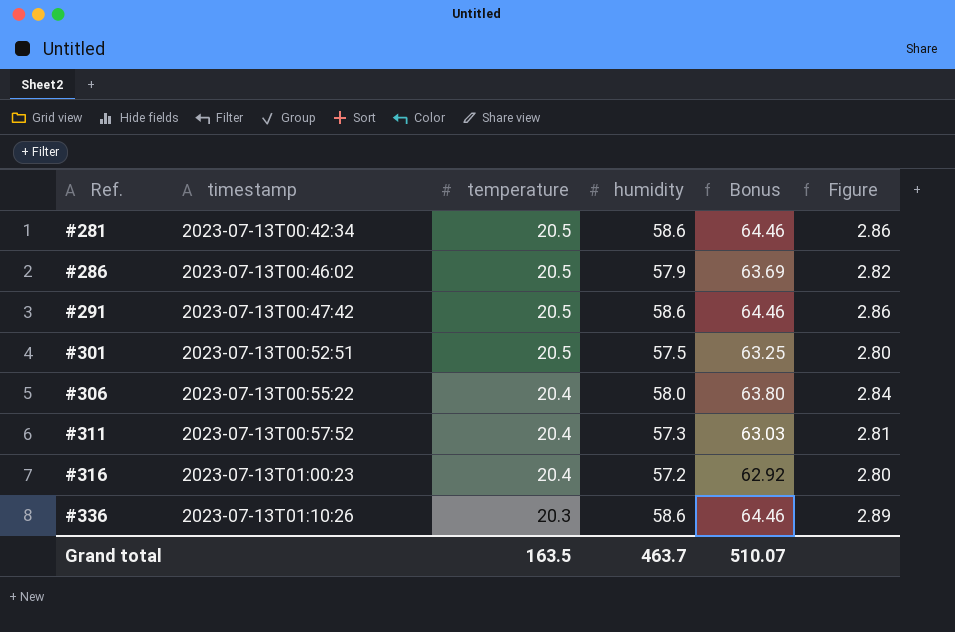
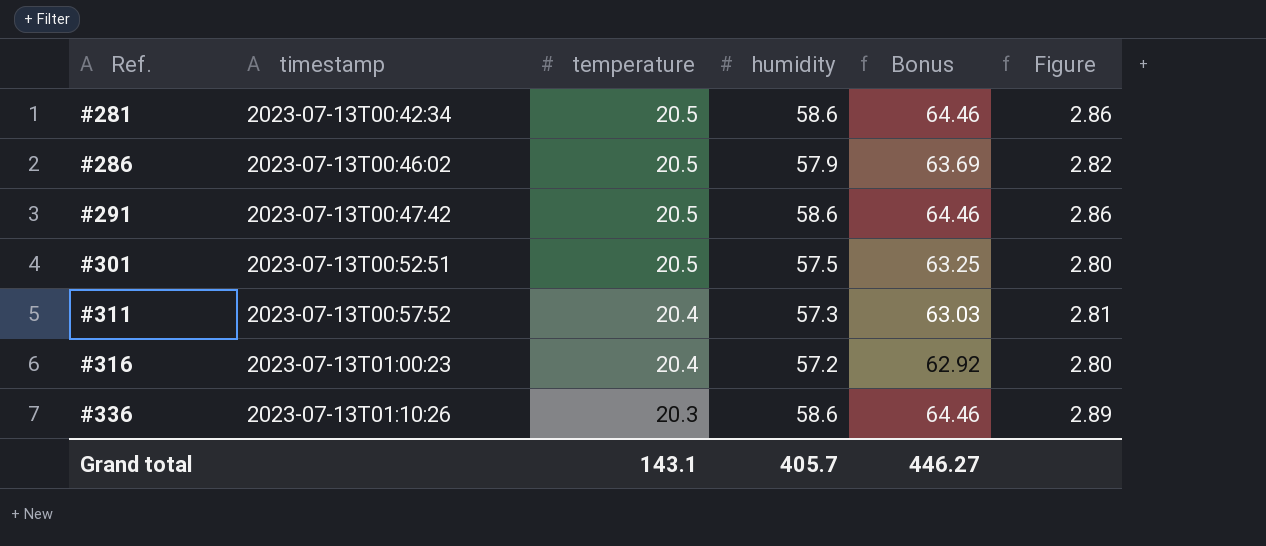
row #306: 2023-07-13T00:55:22 | 20.4 | 58.0 | 63.80 | 2.84 -> none
Grand total | temperature: 163.5 -> 143.1
Grand total | humidity: 463.7 -> 405.7
Grand total | Bonus: 510.07 -> 446.27

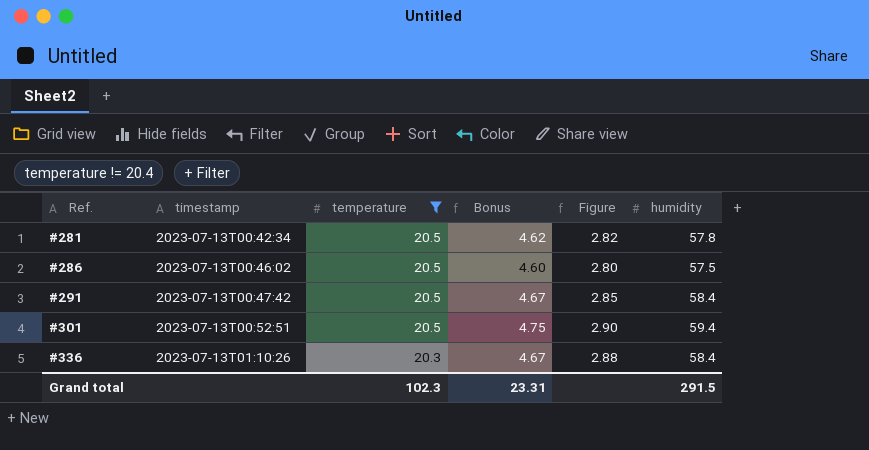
filter: none -> temperature != 20.4
column Bonus | formula: [humidity] * 1.1 -> [humidity] * 0.08
column humidity | position: 4 -> 6
#281 | Figure: 2.86 -> 2.82
#281 | humidity: 58.6 -> 57.8
#286 | Figure: 2.82 -> 2.80
#286 | humidity: 57.9 -> 57.5
#291 | Figure: 2.86 -> 2.85
#291 | humidity: 58.6 -> 58.4
#301 | Figure: 2.80 -> 2.90
#301 | humidity: 57.5 -> 59.4
#336 | Figure: 2.89 -> 2.88
#336 | humidity: 58.6 -> 58.4
Grand total | temperature: 143.1 -> 102.3
Grand total | Bonus: 446.27 -> 23.31
Grand total | humidity: 405.7 -> 291.5

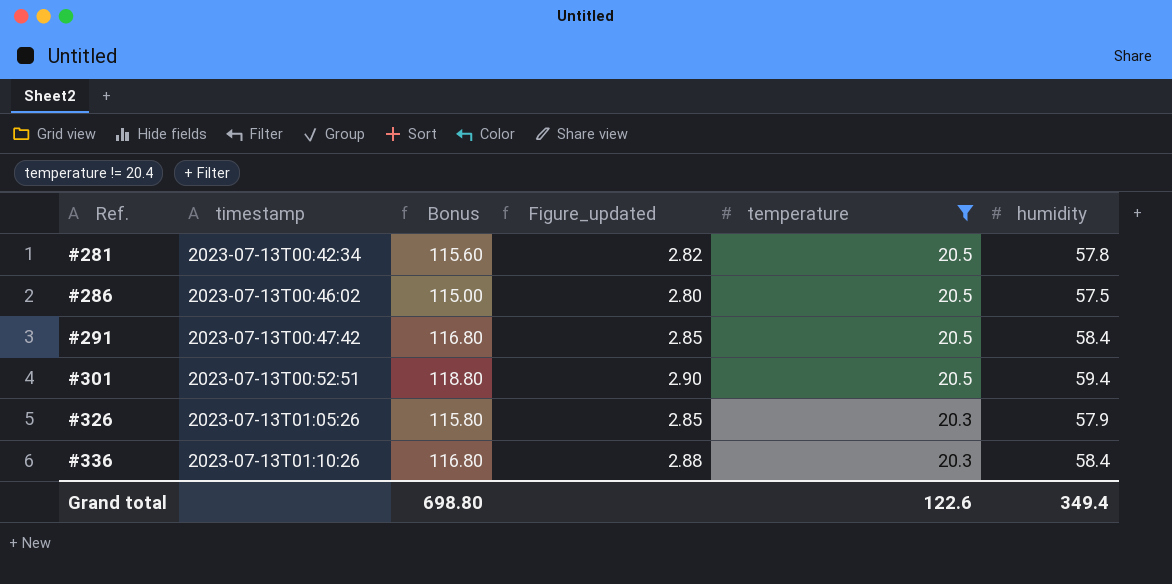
column Bonus | formula: [humidity] * 0.08 -> [humidity] * 2
column name: Figure -> Figure_updated
column temperature | position: 3 -> 5
row #326: none -> 2023-07-13T01:05:26 | 115.80 | 2.85 | 20.3 | 57.9
Grand total | Bonus: 23.31 -> 698.80
Grand total | temperature: 102.3 -> 122.6
Grand total | humidity: 291.5 -> 349.4

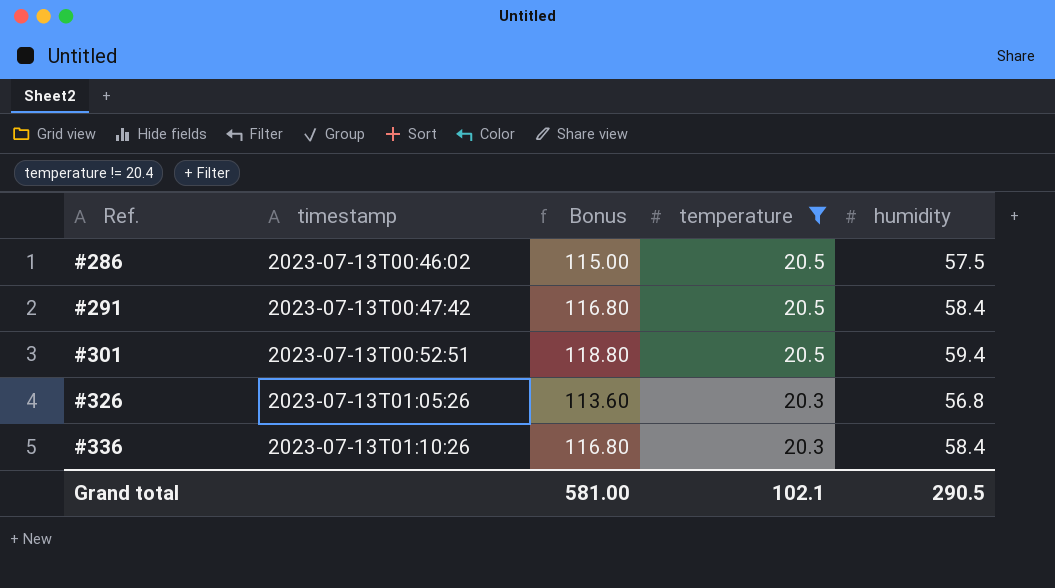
column Figure_updated | formula: [humidity] / [temperature] -> none
row #281: 2023-07-13T00:42:34 | 115.60 | 2.82 | 20.5 | 57.8 -> none
#326 | Bonus: 115.80 -> 113.60
#326 | humidity: 57.9 -> 56.8
Grand total | Bonus: 698.80 -> 581.00
Grand total | temperature: 122.6 -> 102.1
Grand total | humidity: 349.4 -> 290.5

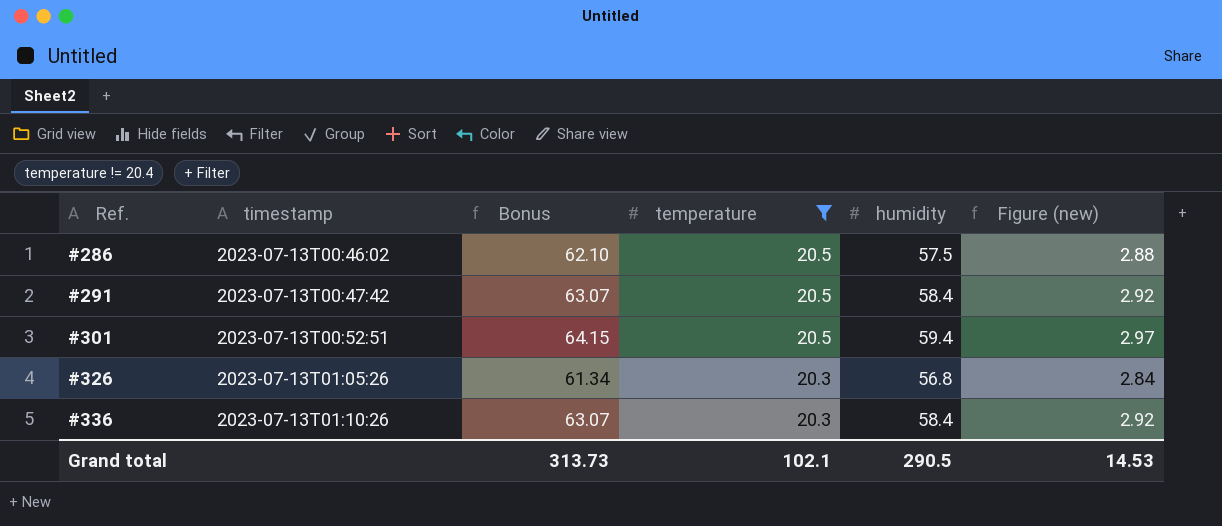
column Bonus | formula: [humidity] * 2 -> [humidity] * 1.08
column Figure (new) | formula: none -> [humidity] * 0.05
Grand total | Bonus: 581.00 -> 313.73

